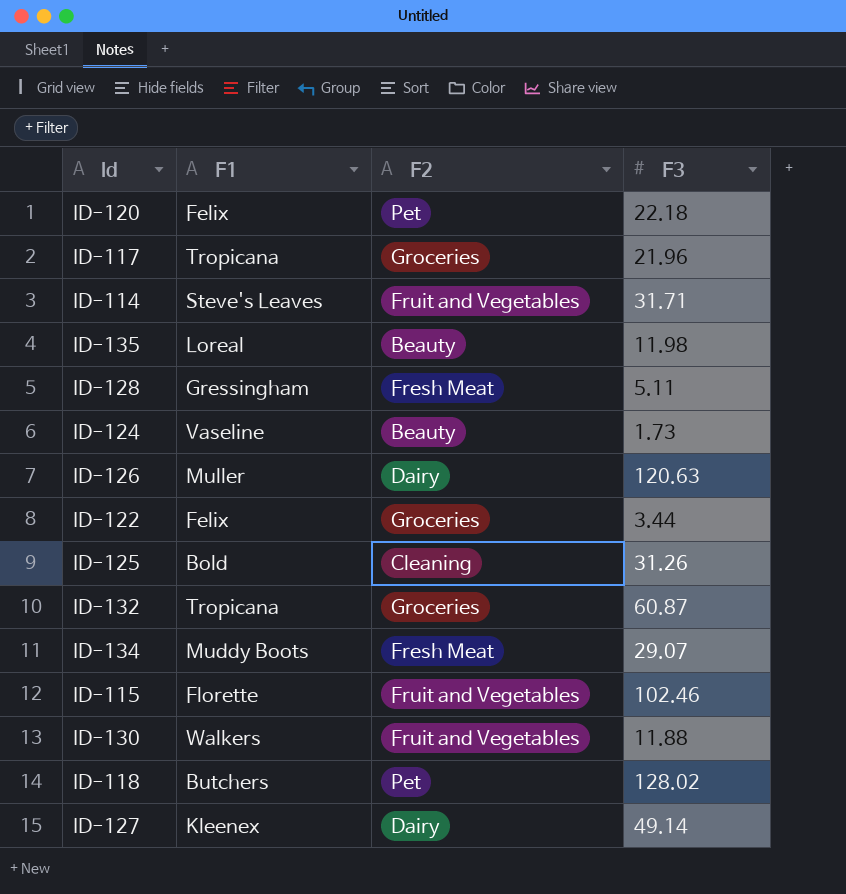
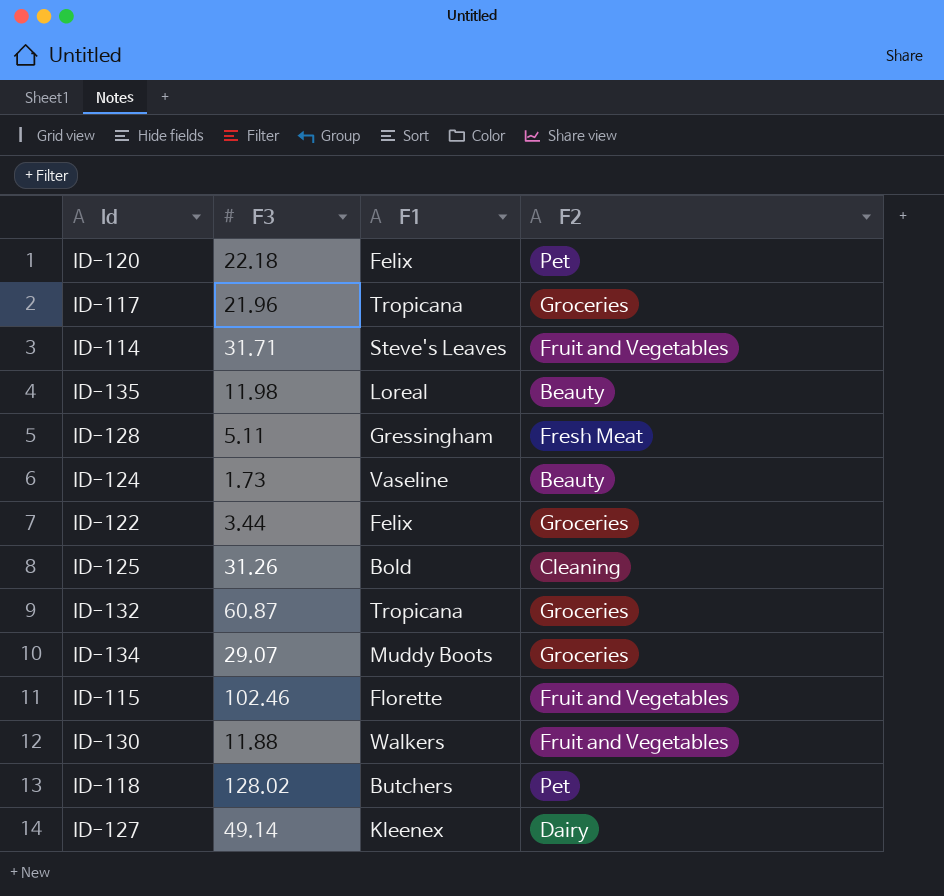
column F3 | position: 4 -> 2
row ID-126: Muller | Dairy | 120.63 -> none
ID-134 | F2: Fresh Meat -> Groceries

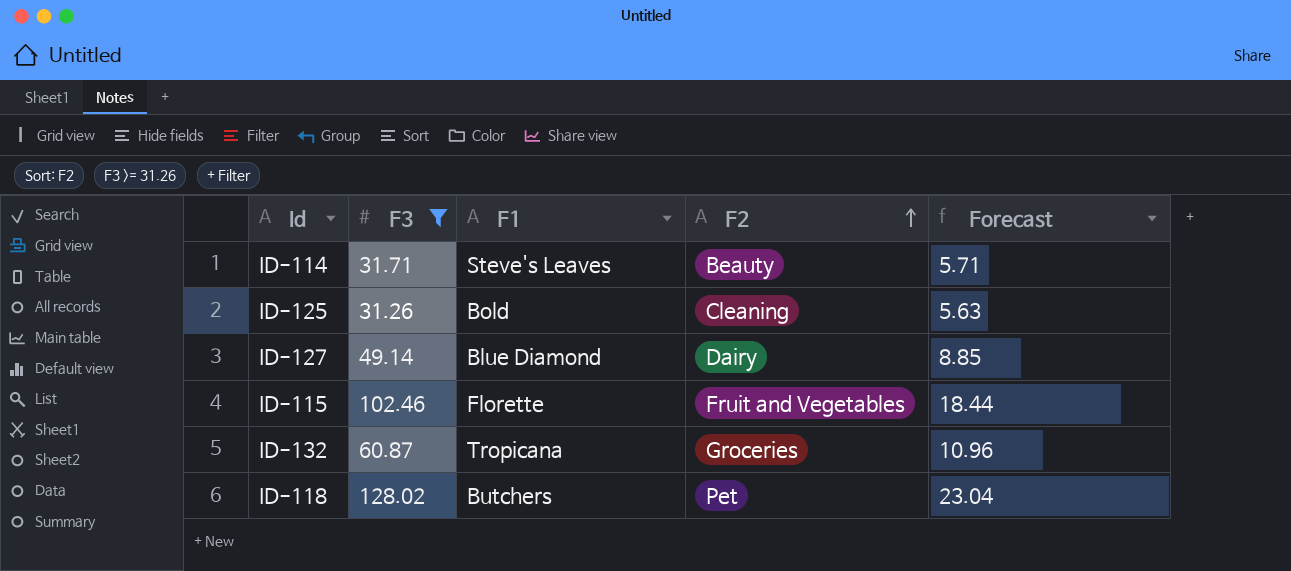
filter: none -> F3 >= 31.26
row order: none -> F2 ascending
column Forecast | formula: none -> [F3] * 0.18
ID-114 | F2: Fruit and Vegetables -> Beauty
ID-127 | F1: Kleenex -> Blue Diamond

